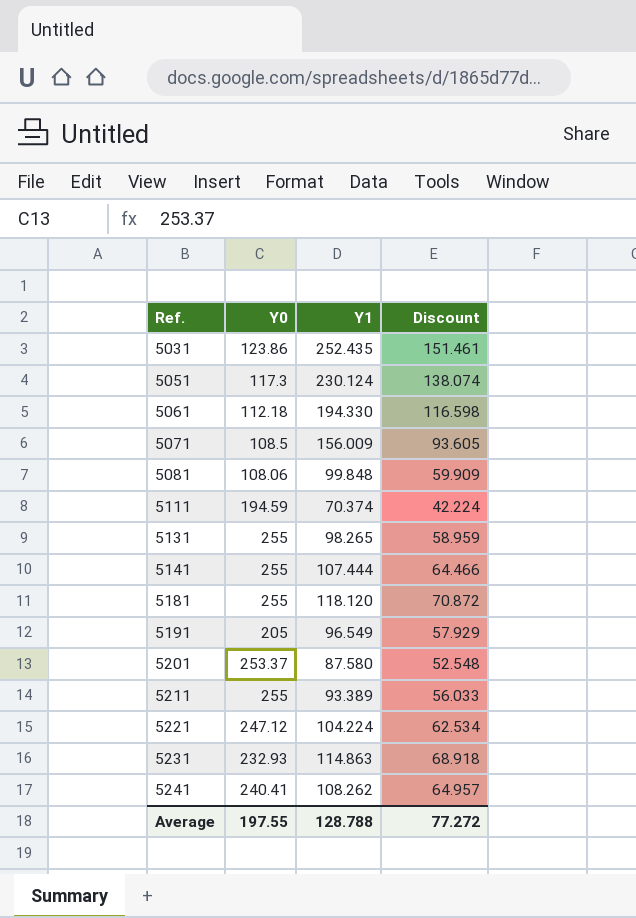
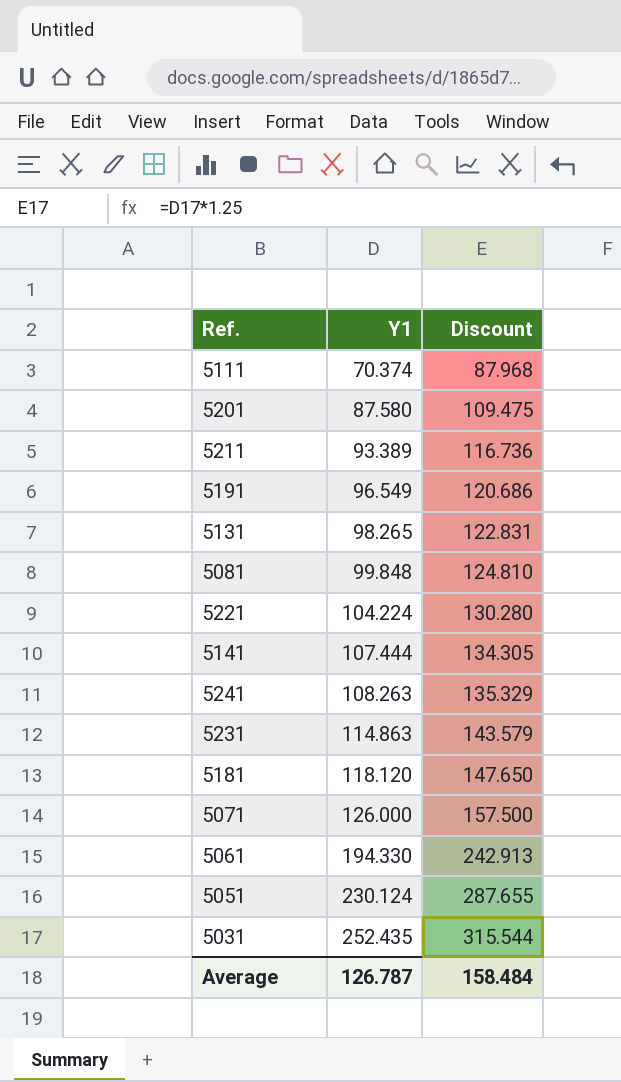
row order: Ref. ascending -> Y1 ascending
column Y0 | position: 2 -> none
column Discount | formula: [Y1] * 0.6 -> [Y1] * 1.25
5241 | Y1: 108.262 -> 108.263
5071 | Y1: 156.009 -> 126.000
Average | Y1: 128.788 -> 126.787
Average | Discount: 77.272 -> 158.484

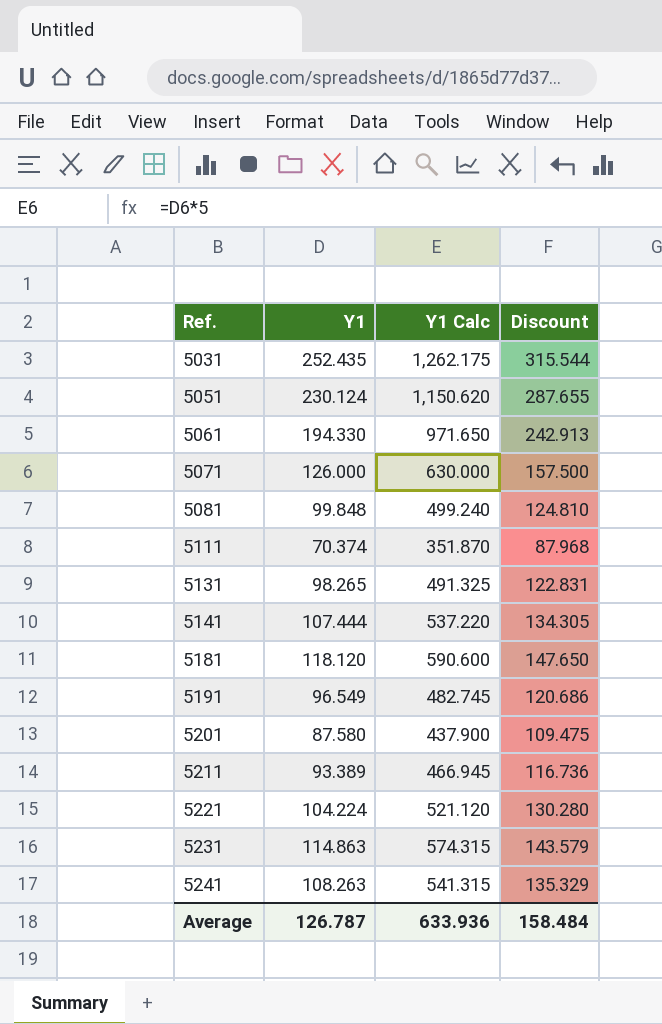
row order: Y1 ascending -> Ref. ascending
column Y1 Calc | formula: none -> [Y1] * 5

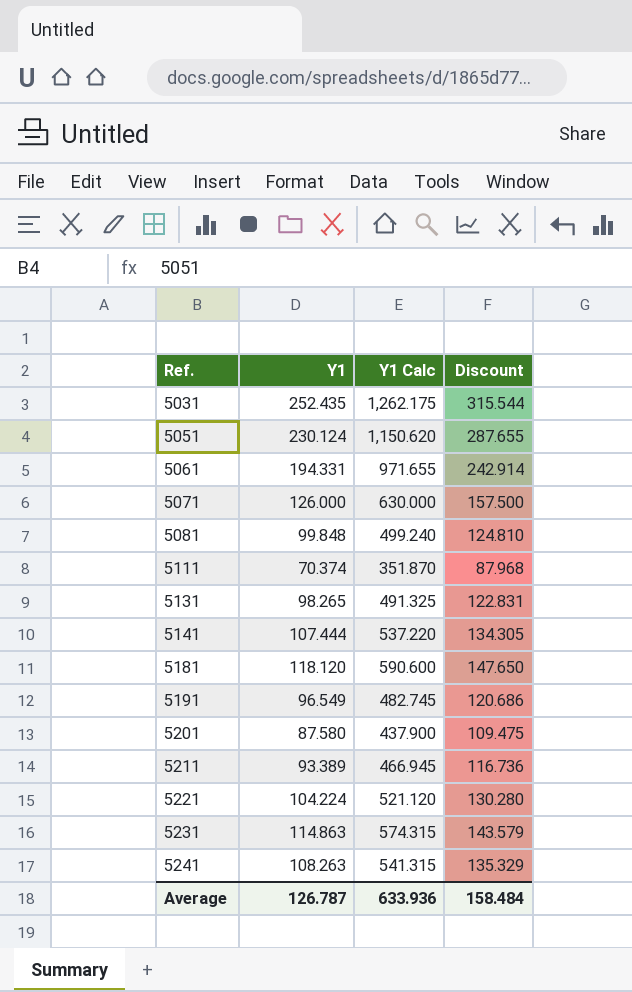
5061 | Y1: 194.330 -> 194.331
5061 | Y1 Calc: 971.650 -> 971.655
5061 | Discount: 242.913 -> 242.914

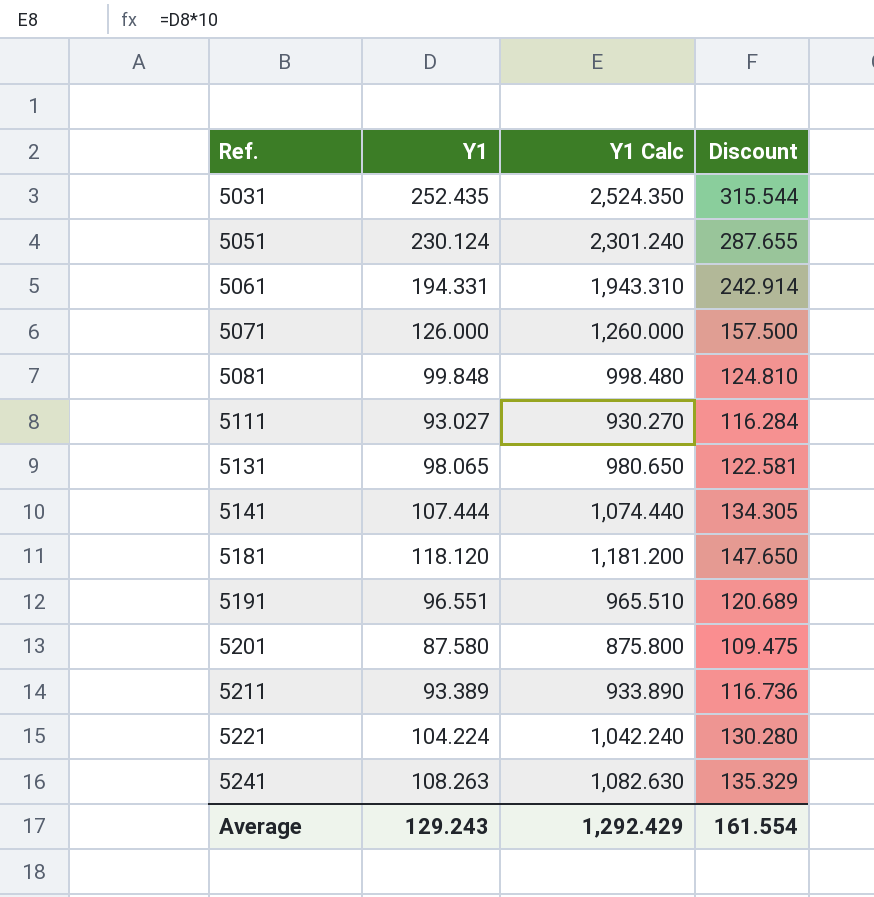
column Y1 Calc | formula: [Y1] * 5 -> [Y1] * 10
row 5231: 114.863 | 574.315 | 143.579 -> none
5111 | Y1: 70.374 -> 93.027
5111 | Discount: 87.968 -> 116.284
5131 | Y1: 98.265 -> 98.065
5131 | Discount: 122.831 -> 122.581
5191 | Y1: 96.549 -> 96.551
5191 | Discount: 120.686 -> 120.689
Average | Y1: 126.787 -> 129.243
Average | Y1 Calc: 633.936 -> 1,292.429
Average | Discount: 158.484 -> 161.554

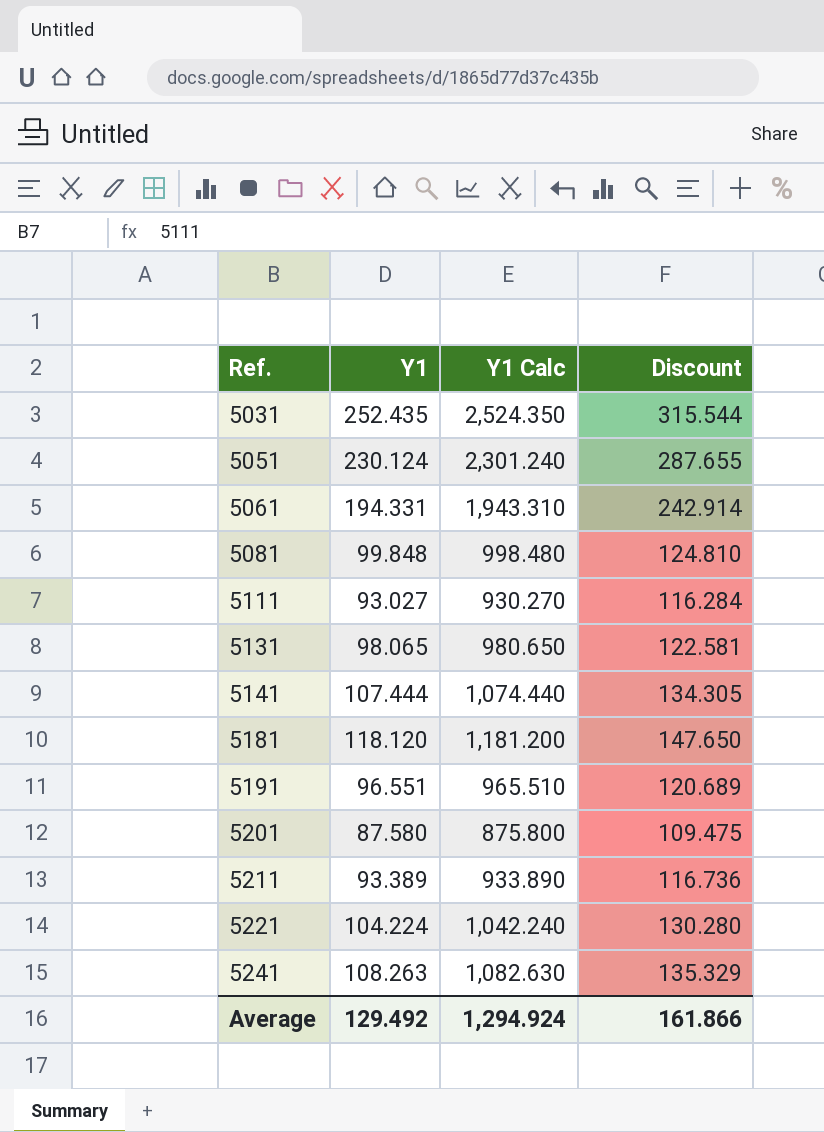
row 5071: 126.000 | 1,260.000 | 157.500 -> none
Average | Y1: 129.243 -> 129.492
Average | Y1 Calc: 1,292.429 -> 1,294.924
Average | Discount: 161.554 -> 161.866

